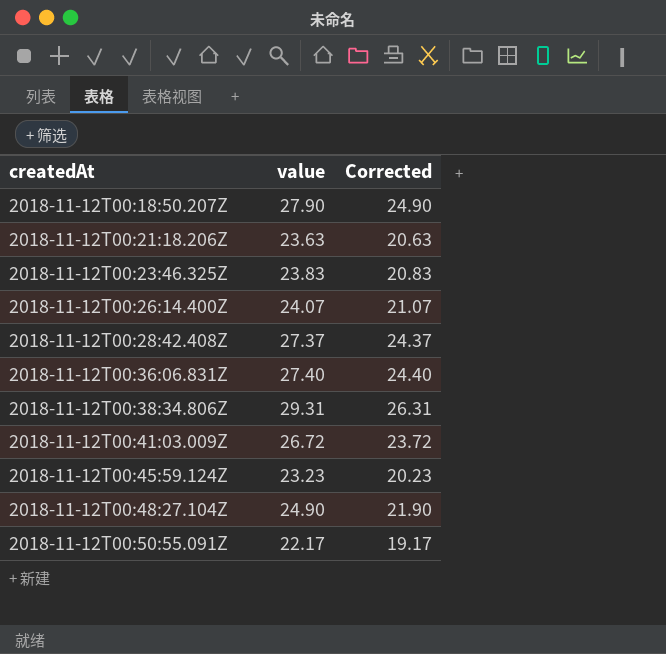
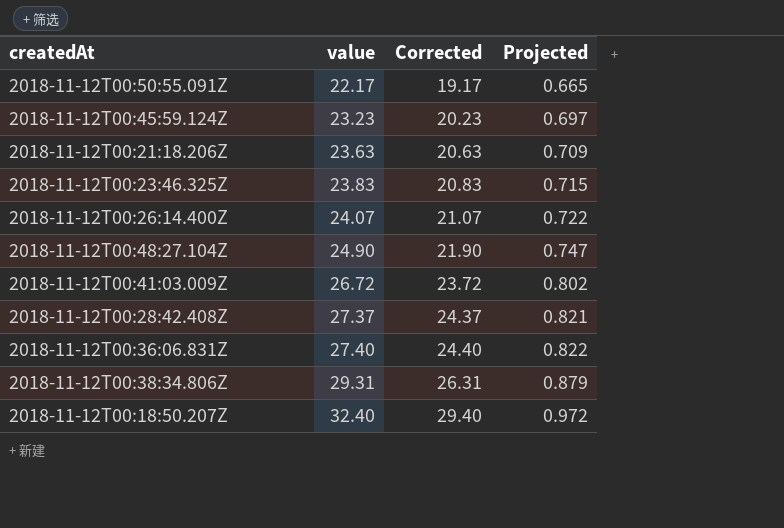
row order: createdAt ascending -> value ascending
column Projected | formula: none -> [value] * 0.03
2018-11-12T00:18:50.207Z | value: 27.90 -> 32.40
2018-11-12T00:18:50.207Z | Corrected: 24.90 -> 29.40

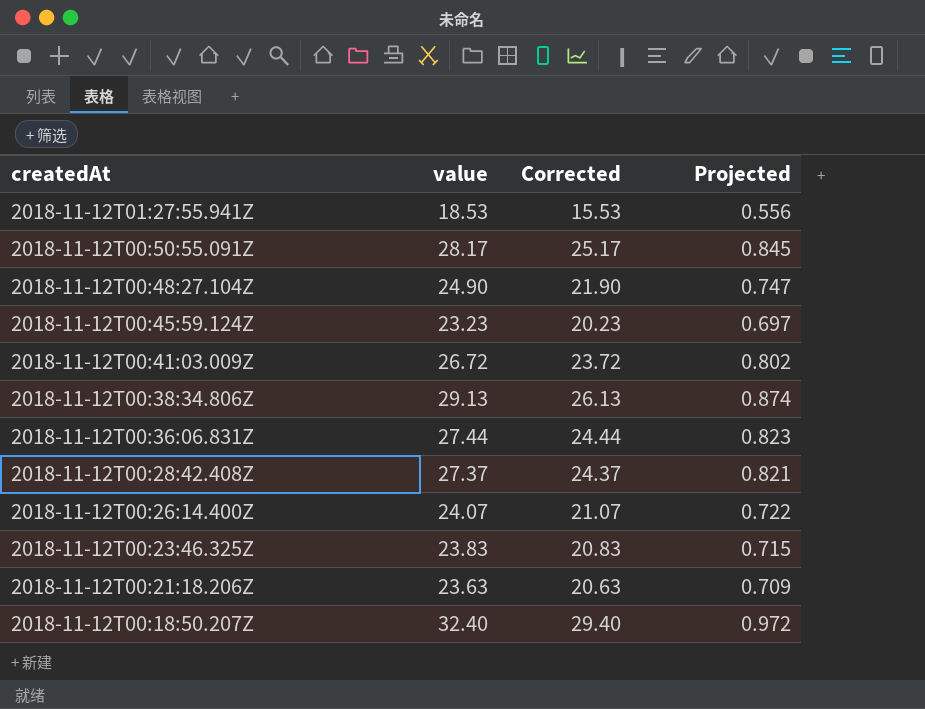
row order: value ascending -> createdAt descending
row 2018-11-12T01:27:55.941Z: none -> 18.53 | 15.53 | 0.556
2018-11-12T00:50:55.091Z | value: 22.17 -> 28.17
2018-11-12T00:50:55.091Z | Corrected: 19.17 -> 25.17
2018-11-12T00:50:55.091Z | Projected: 0.665 -> 0.845
2018-11-12T00:38:34.806Z | value: 29.31 -> 29.13
2018-11-12T00:38:34.806Z | Corrected: 26.31 -> 26.13
2018-11-12T00:38:34.806Z | Projected: 0.879 -> 0.874
2018-11-12T00:36:06.831Z | value: 27.40 -> 27.44
2018-11-12T00:36:06.831Z | Corrected: 24.40 -> 24.44
2018-11-12T00:36:06.831Z | Projected: 0.822 -> 0.823

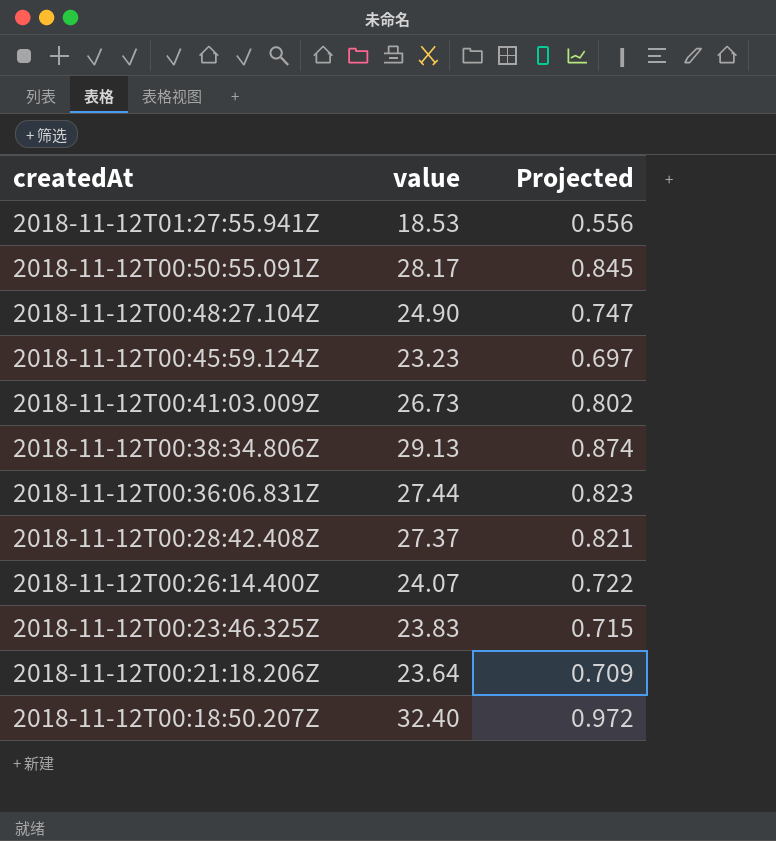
column Corrected | formula: [value] - 3 -> none
2018-11-12T00:41:03.009Z | value: 26.72 -> 26.73
2018-11-12T00:21:18.206Z | value: 23.63 -> 23.64

